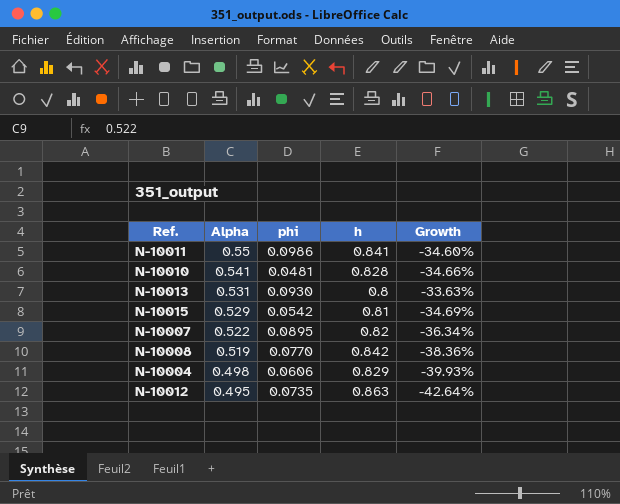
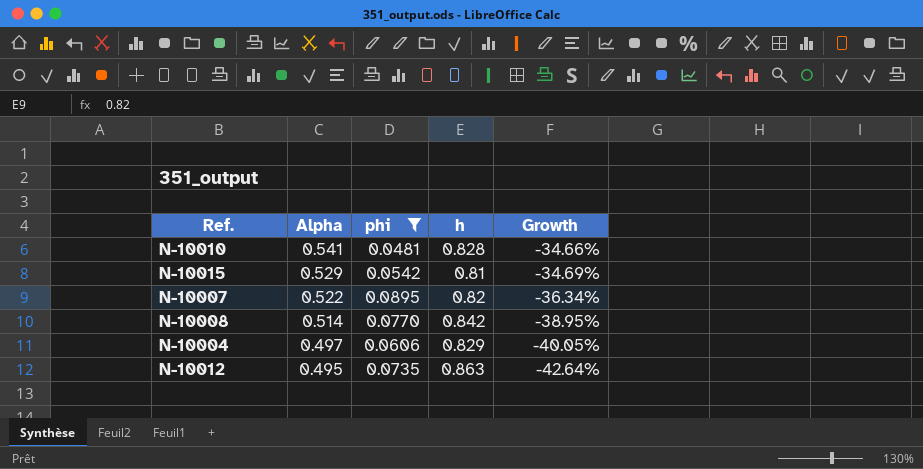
filter: none -> phi <= 0.0895
N-10008 | Alpha: 0.519 -> 0.514
N-10008 | Growth: -38.36% -> -38.95%
N-10004 | Alpha: 0.498 -> 0.497
N-10004 | Growth: -39.93% -> -40.05%

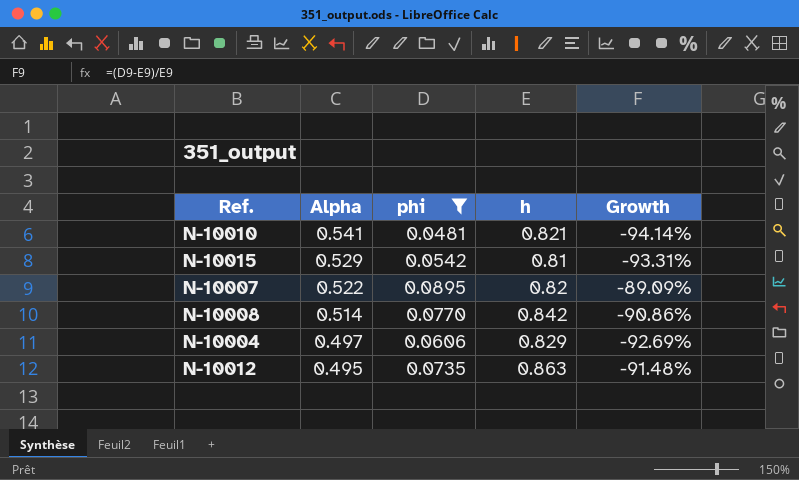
column Growth | formula: ([Alpha] - [h]) / [h] -> ([phi] - [h]) / [h]
N-10010 | h: 0.828 -> 0.821

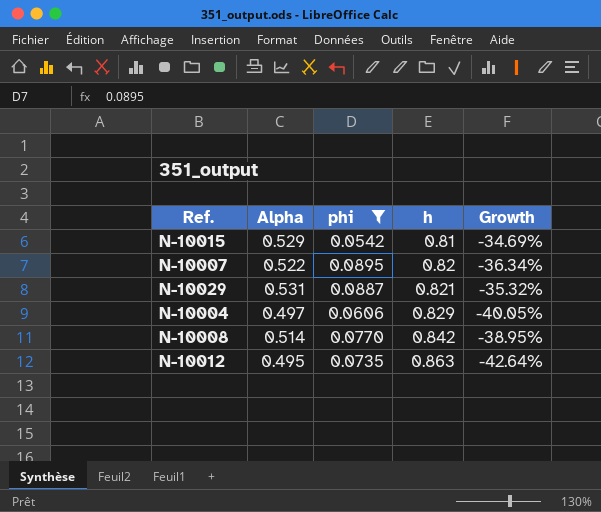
row order: Alpha descending -> h ascending
column Growth | formula: ([phi] - [h]) / [h] -> ([Alpha] - [h]) / [h]
row N-10010: 0.541 | 0.0481 | 0.821 | -94.14% -> none
row N-10029: none -> 0.531 | 0.0887 | 0.821 | -35.32%

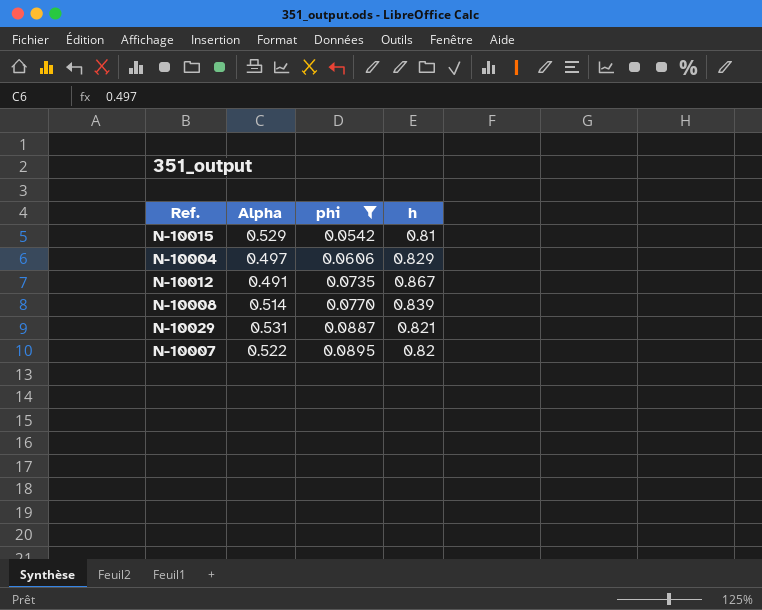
row order: h ascending -> phi ascending
column Growth | formula: ([Alpha] - [h]) / [h] -> none
N-10012 | Alpha: 0.495 -> 0.491
N-10012 | h: 0.863 -> 0.867
N-10008 | h: 0.842 -> 0.839

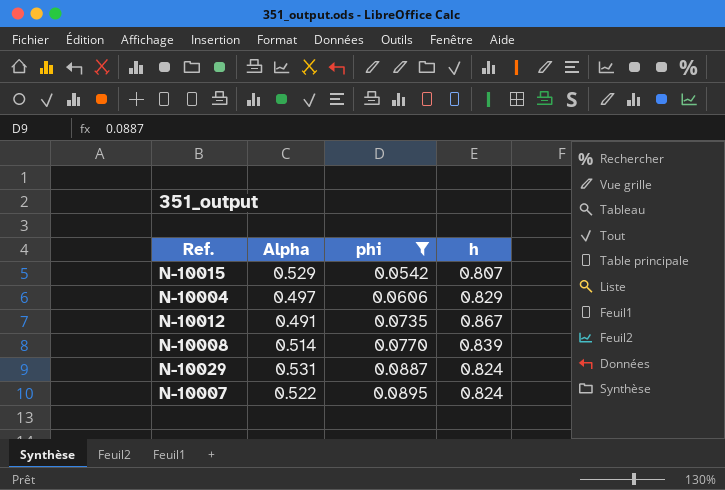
N-10015 | h: 0.81 -> 0.807
N-10029 | h: 0.821 -> 0.824
N-10007 | h: 0.82 -> 0.824

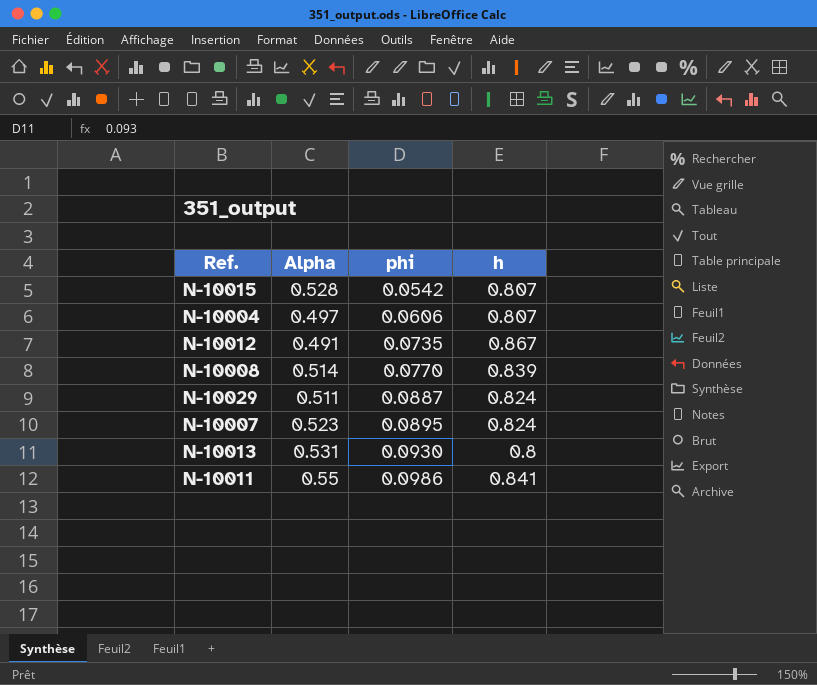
filter: phi <= 0.0895 -> none
N-10015 | Alpha: 0.529 -> 0.528
N-10004 | h: 0.829 -> 0.807
N-10029 | Alpha: 0.531 -> 0.511
N-10007 | Alpha: 0.522 -> 0.523

